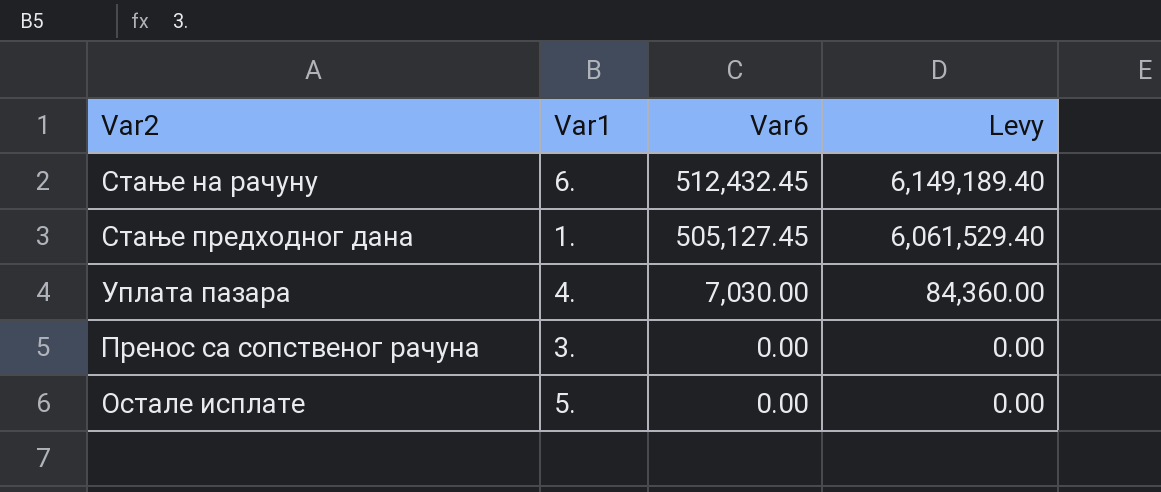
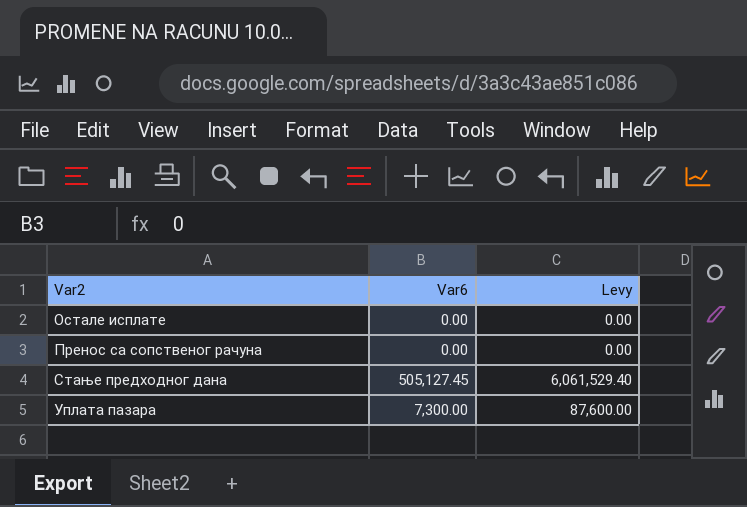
row order: Var6 descending -> Var2 ascending
column Var1 | position: 2 -> none
row Стање на рачуну: 6. | 512,432.45 | 6,149,189.40 -> none
Уплата пазара | Var6: 7,030.00 -> 7,300.00
Уплата пазара | Levy: 84,360.00 -> 87,600.00

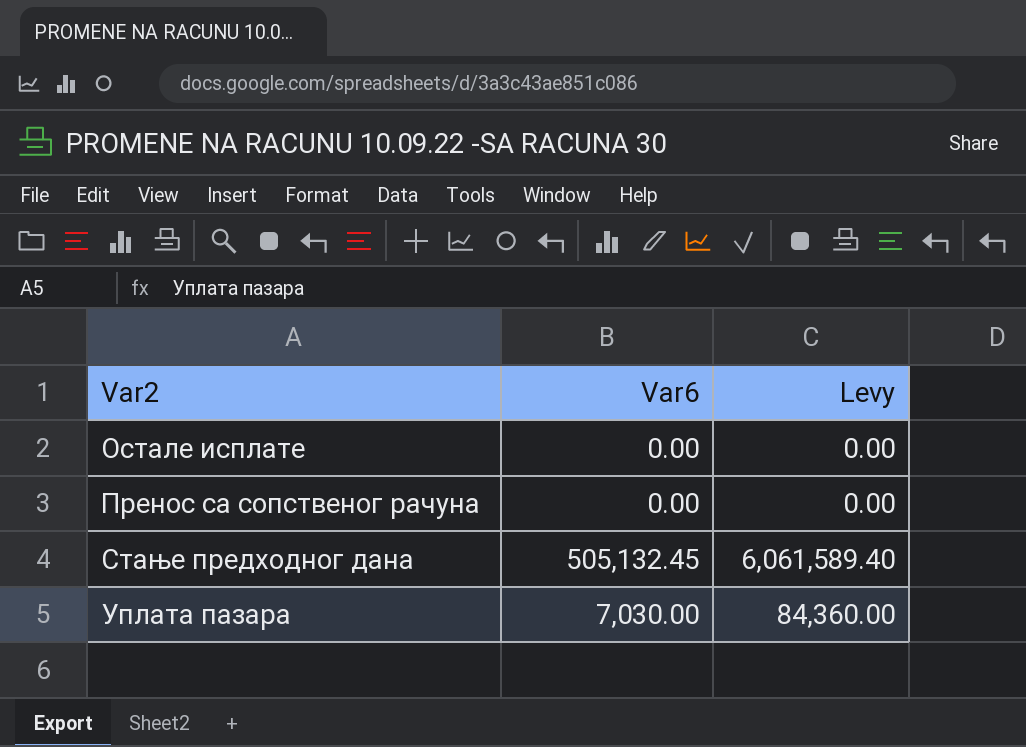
Стање предходног дана | Var6: 505,127.45 -> 505,132.45
Стање предходног дана | Levy: 6,061,529.40 -> 6,061,589.40
Уплата пазара | Var6: 7,300.00 -> 7,030.00
Уплата пазара | Levy: 87,600.00 -> 84,360.00

